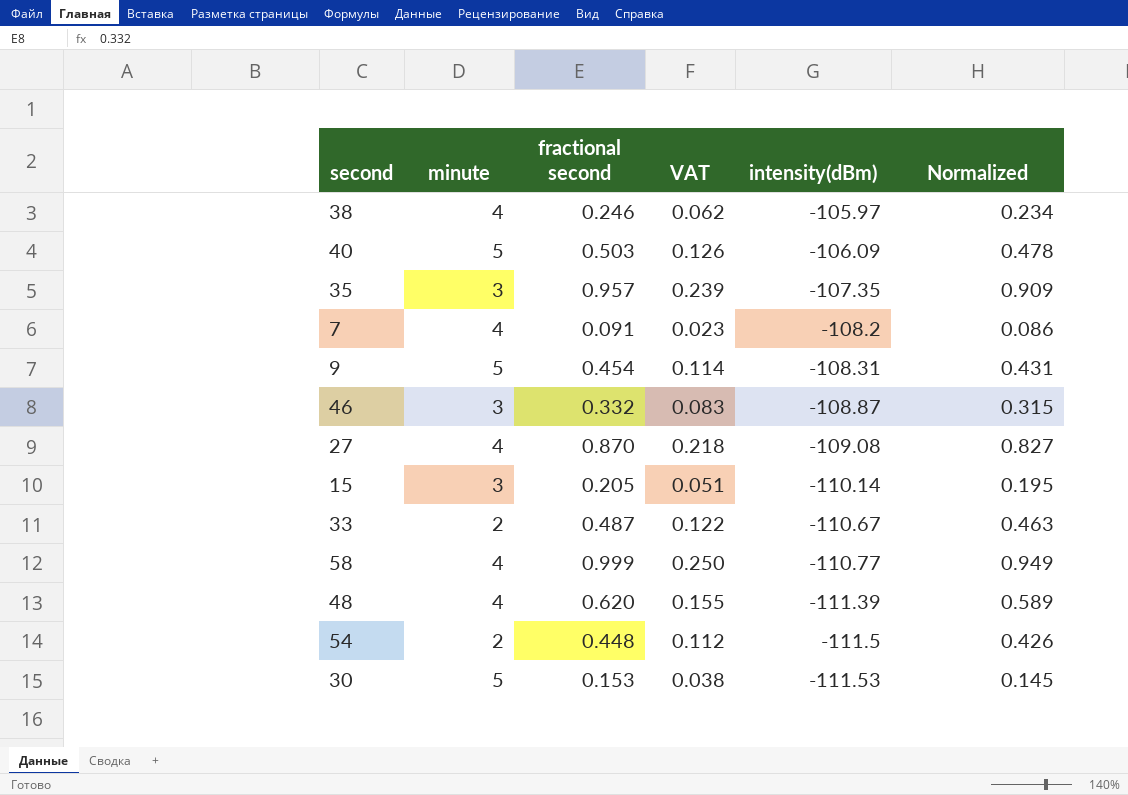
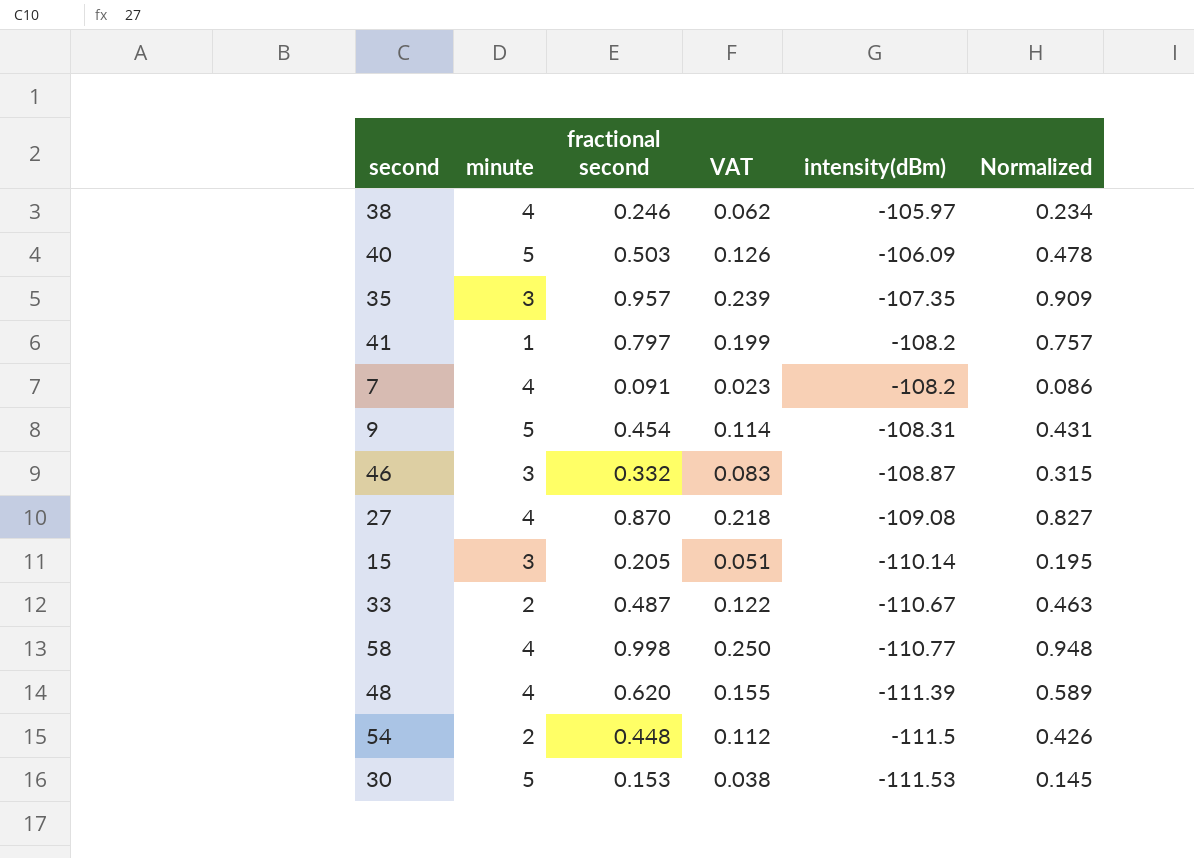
row 41: none -> 1 | 0.797 | 0.199 | -108.2 | 0.757
58 | fractional second: 0.999 -> 0.998
58 | Normalized: 0.949 -> 0.948

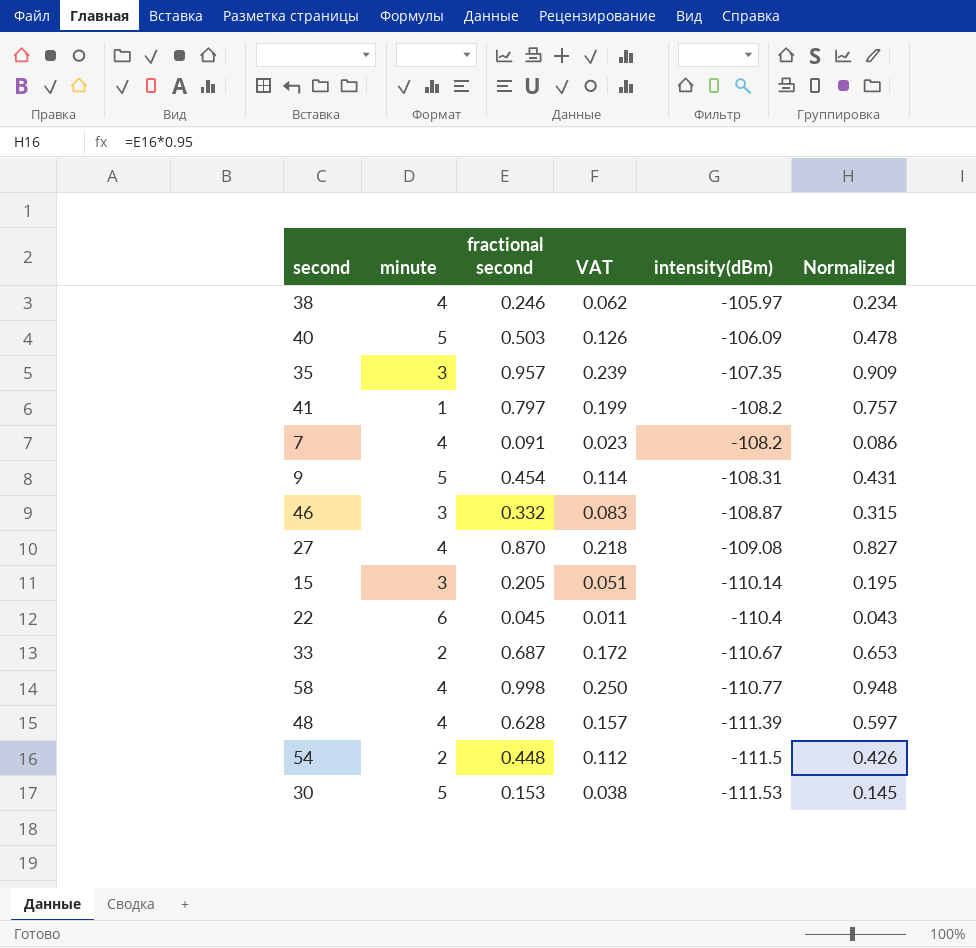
row 22: none -> 6 | 0.045 | 0.011 | -110.4 | 0.043
33 | fractional second: 0.487 -> 0.687
33 | VAT: 0.122 -> 0.172
33 | Normalized: 0.463 -> 0.653
48 | fractional second: 0.620 -> 0.628
48 | VAT: 0.155 -> 0.157
48 | Normalized: 0.589 -> 0.597

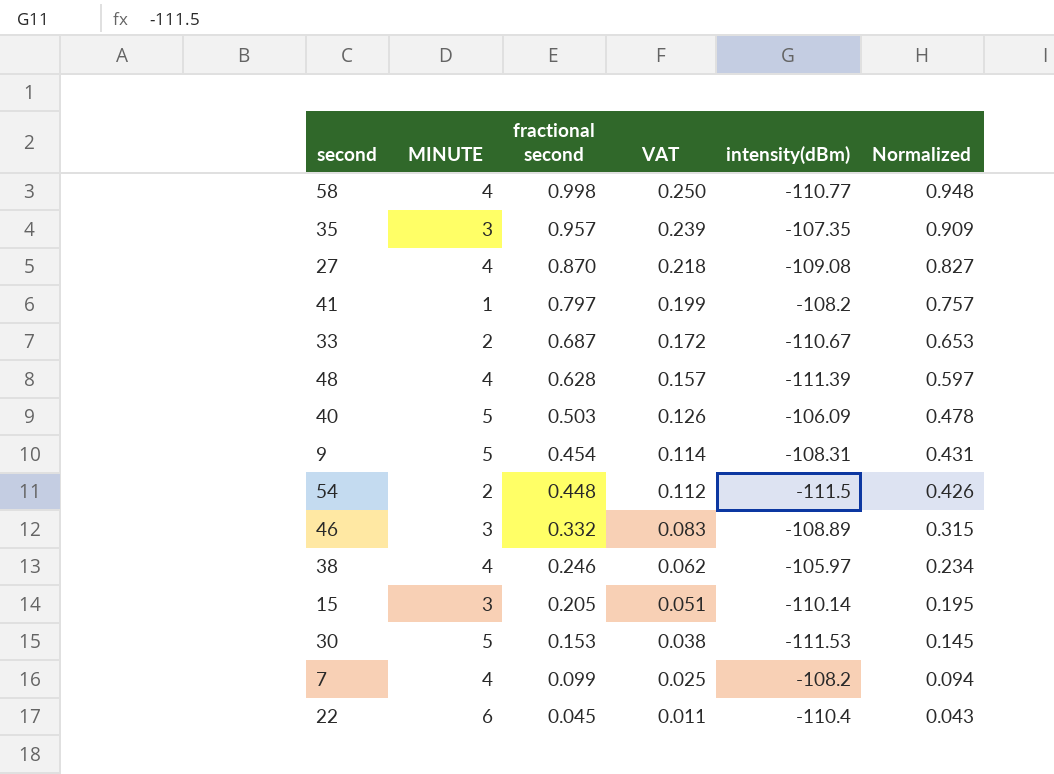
row order: intensity(dBm) descending -> fractional second descending
column name: minute -> MINUTE
46 | intensity(dBm): -108.87 -> -108.89
7 | fractional second: 0.091 -> 0.099
7 | VAT: 0.023 -> 0.025
7 | Normalized: 0.086 -> 0.094

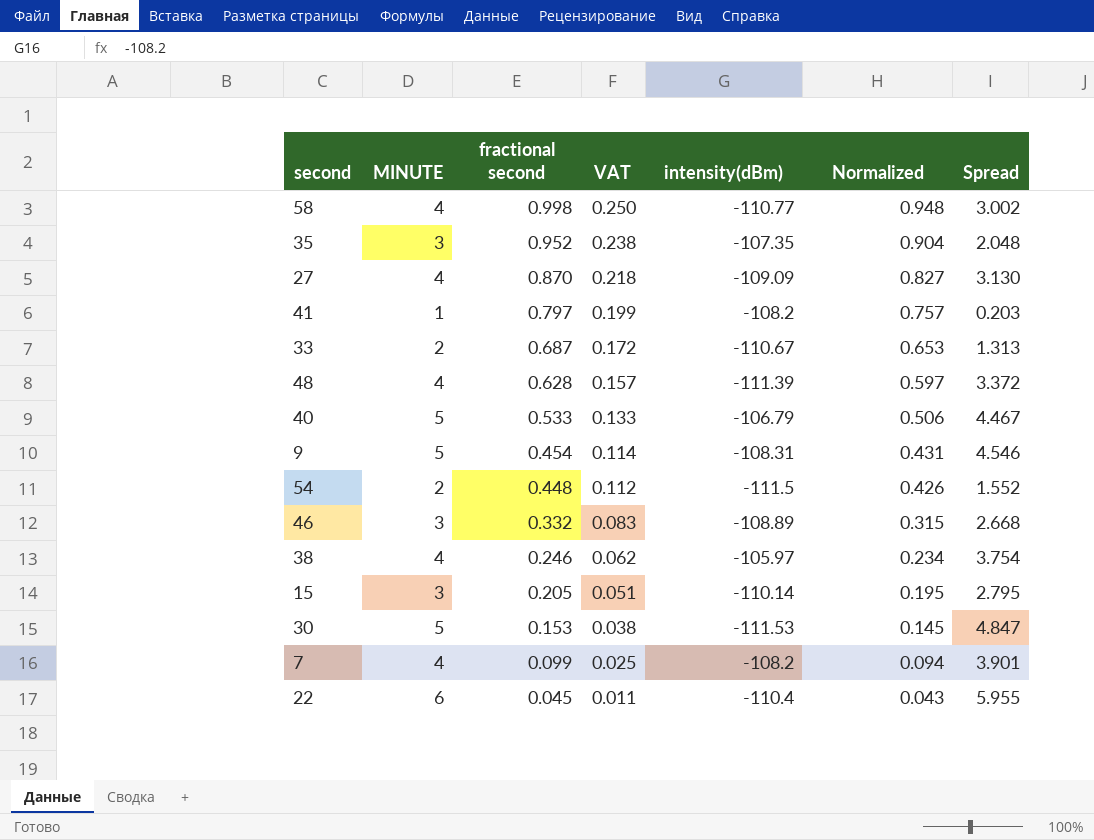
column Spread | formula: none -> [MINUTE] - [fractional second]
35 | fractional second: 0.957 -> 0.952
35 | VAT: 0.239 -> 0.238
35 | Normalized: 0.909 -> 0.904
27 | intensity(dBm): -109.08 -> -109.09
40 | fractional second: 0.503 -> 0.533
40 | VAT: 0.126 -> 0.133
40 | intensity(dBm): -106.09 -> -106.79
40 | Normalized: 0.478 -> 0.506

